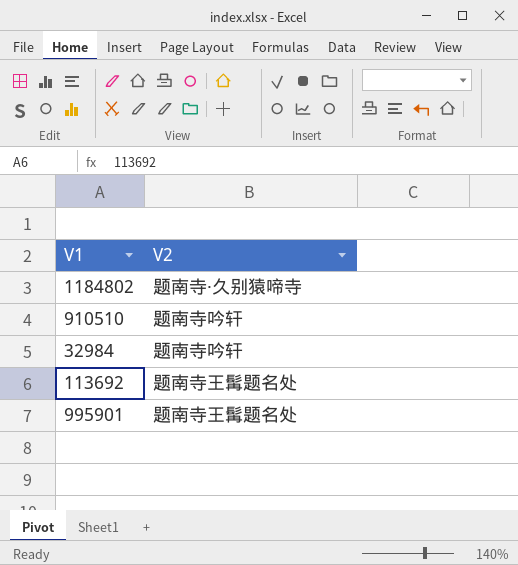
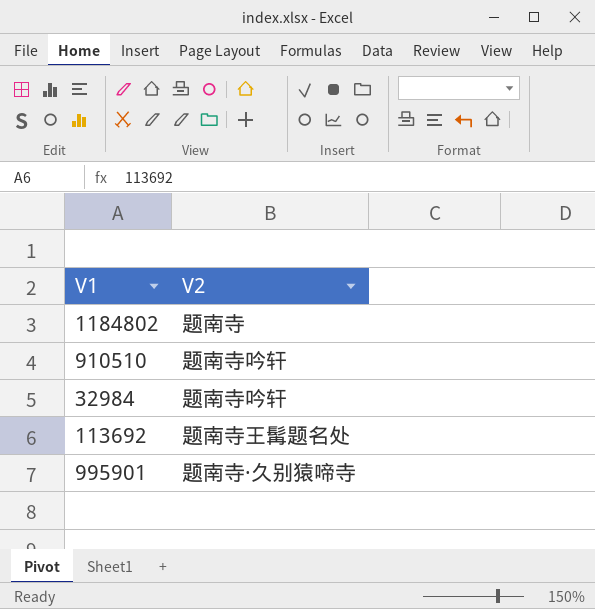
1184802 | V2: 题南寺·久别猿啼寺 -> 题南寺
995901 | V2: 题南寺王髯题名处 -> 题南寺·久别猿啼寺

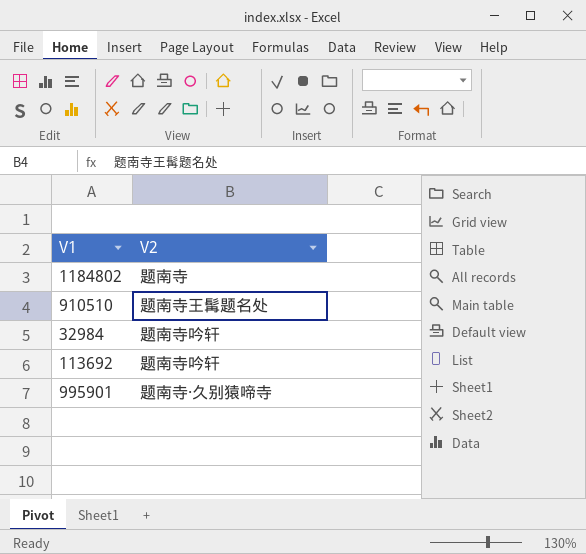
910510 | V2: 题南寺吟轩 -> 题南寺王髯题名处
113692 | V2: 题南寺王髯题名处 -> 题南寺吟轩

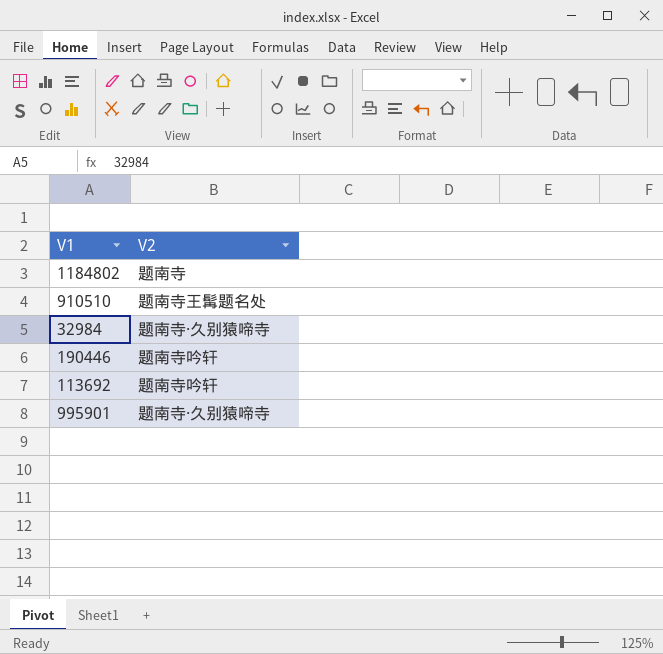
32984 | V2: 题南寺吟轩 -> 题南寺·久别猿啼寺
row 190446: none -> 题南寺吟轩

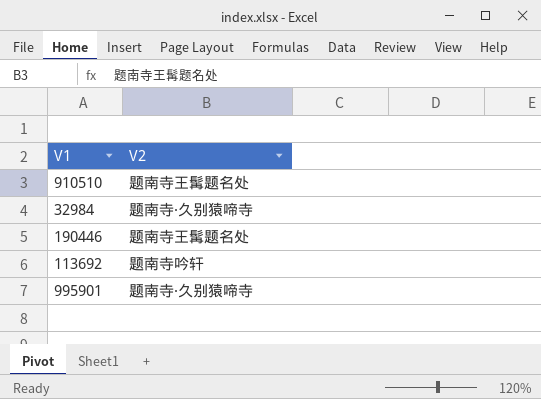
row 1184802: 题南寺 -> none
190446 | V2: 题南寺吟轩 -> 题南寺王髯题名处

